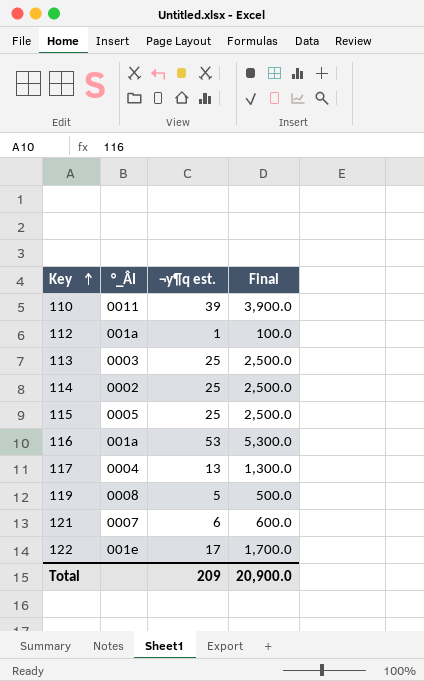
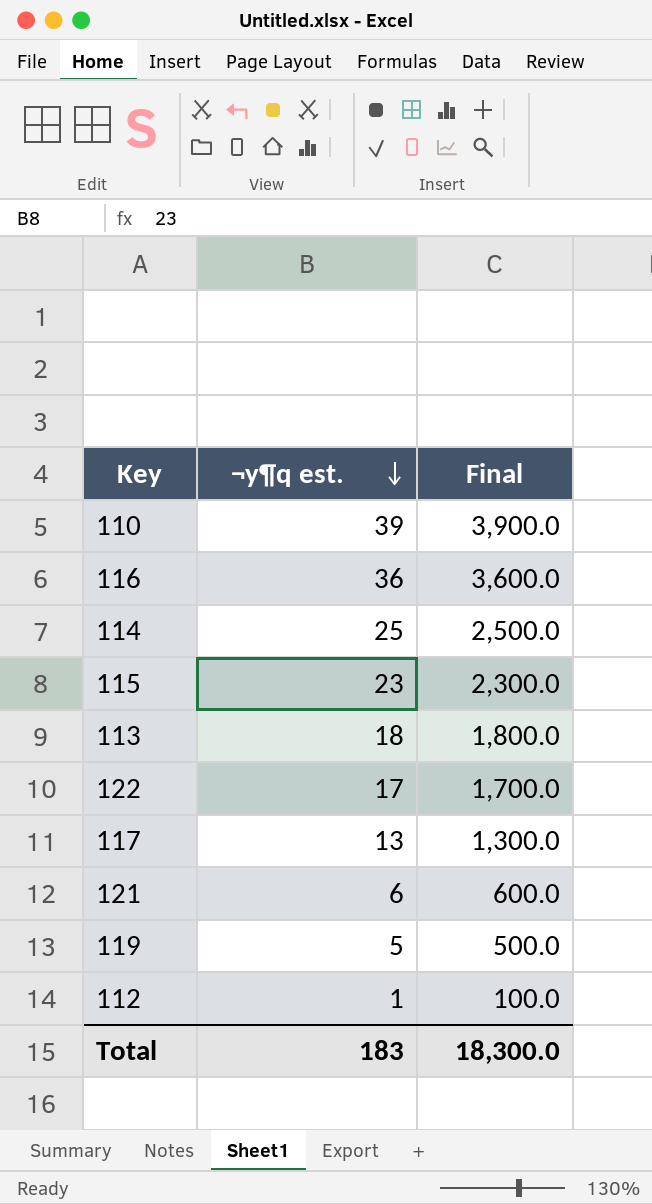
row order: Key ascending -> ¬y¶q est. descending
column °_ÂI | position: 2 -> none
116 | ¬y¶q est.: 53 -> 36
116 | Final: 5,300.0 -> 3,600.0
115 | ¬y¶q est.: 25 -> 23
115 | Final: 2,500.0 -> 2,300.0
113 | ¬y¶q est.: 25 -> 18
113 | Final: 2,500.0 -> 1,800.0
Total | ¬y¶q est.: 209 -> 183
Total | Final: 20,900.0 -> 18,300.0

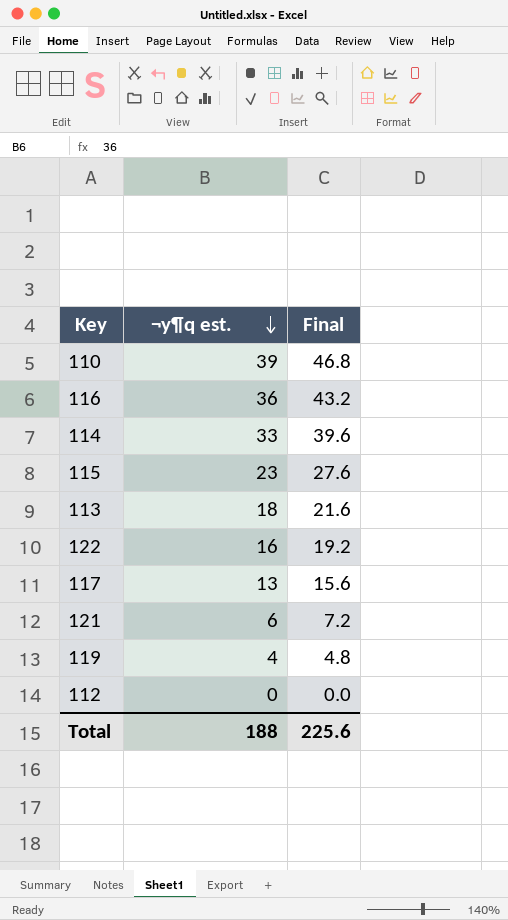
column Final | formula: [¬y¶q est.] * 100 -> [¬y¶q est.] * 1.2
114 | ¬y¶q est.: 25 -> 33
122 | ¬y¶q est.: 17 -> 16
119 | ¬y¶q est.: 5 -> 4
112 | ¬y¶q est.: 1 -> 0
Total | ¬y¶q est.: 183 -> 188
Total | Final: 18,300.0 -> 225.6

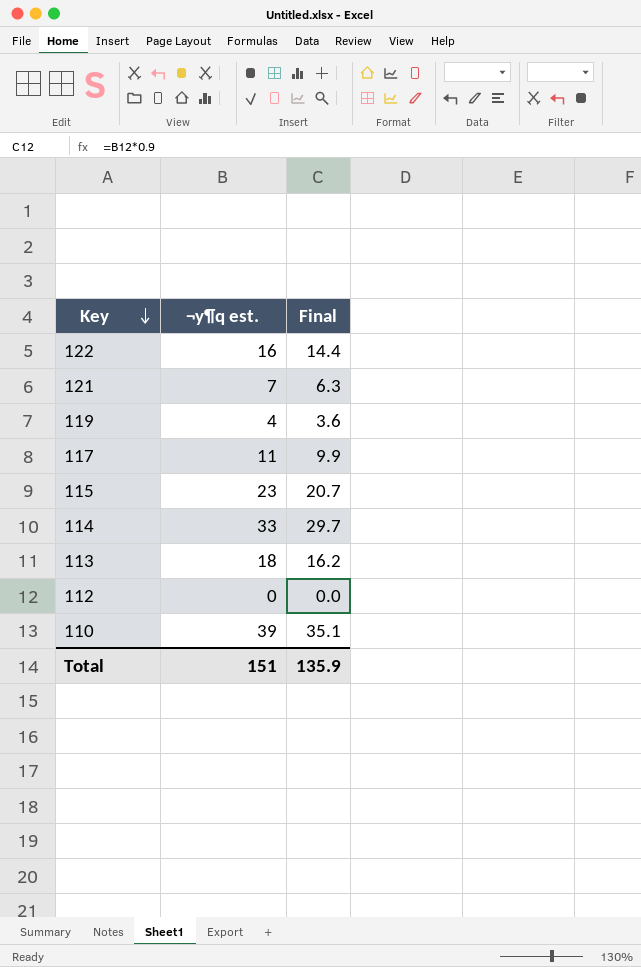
row order: ¬y¶q est. descending -> Key descending
column Final | formula: [¬y¶q est.] * 1.2 -> [¬y¶q est.] * 0.9
row 116: 36 | 43.2 -> none
121 | ¬y¶q est.: 6 -> 7
117 | ¬y¶q est.: 13 -> 11
Total | ¬y¶q est.: 188 -> 151
Total | Final: 225.6 -> 135.9

